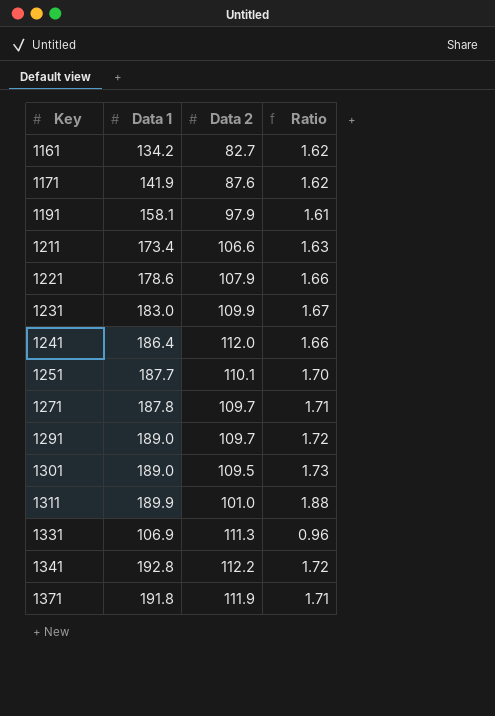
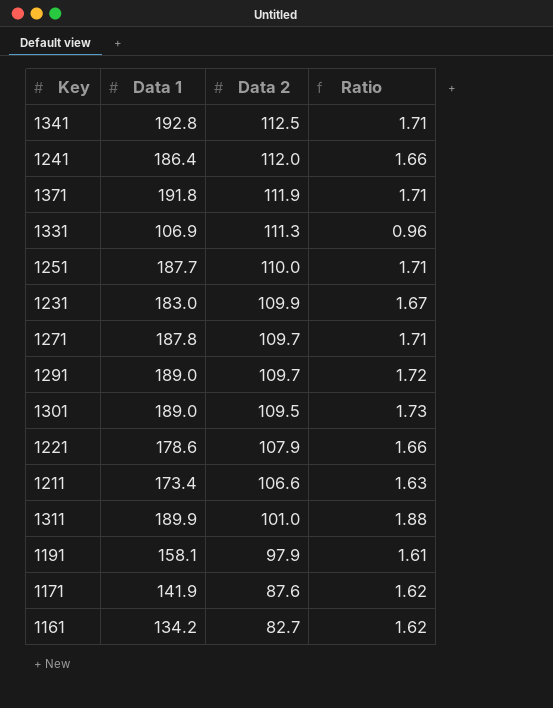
row order: Key ascending -> Data 2 descending
1341 | Data 2: 112.2 -> 112.5
1341 | Ratio: 1.72 -> 1.71
1251 | Data 2: 110.1 -> 110.0
1251 | Ratio: 1.70 -> 1.71

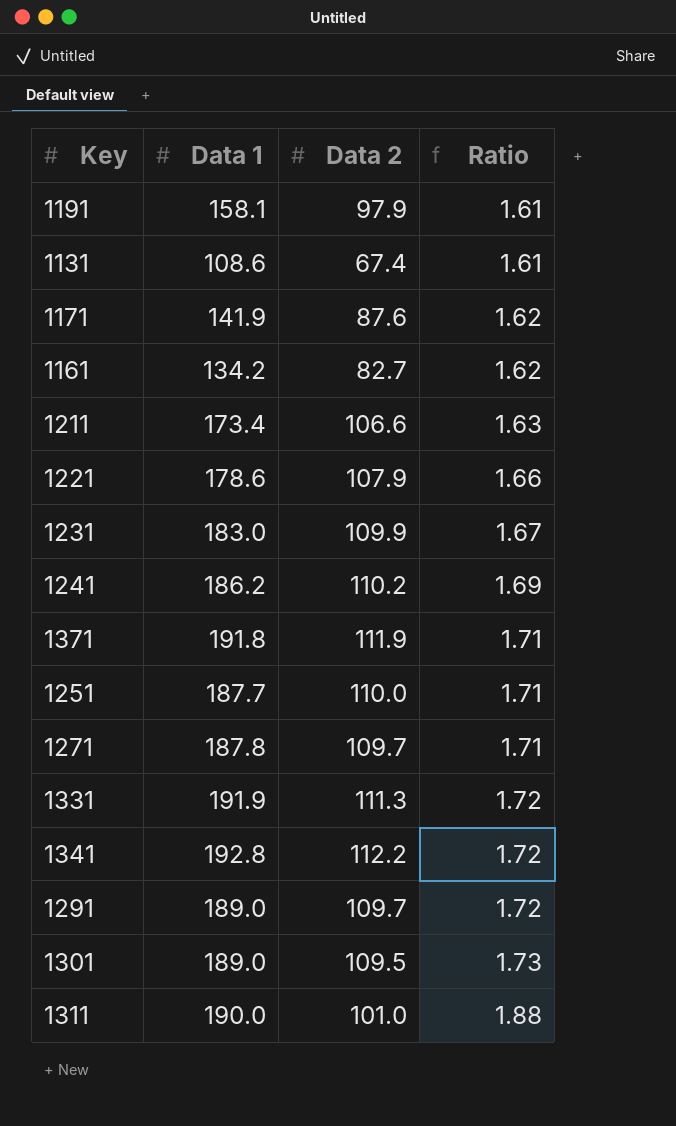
row order: Data 2 descending -> Ratio ascending
row 1131: none -> 108.6 | 67.4 | 1.61
1241 | Data 1: 186.4 -> 186.2
1241 | Data 2: 112.0 -> 110.2
1241 | Ratio: 1.66 -> 1.69
1331 | Data 1: 106.9 -> 191.9
1331 | Ratio: 0.96 -> 1.72
1341 | Data 2: 112.5 -> 112.2
1341 | Ratio: 1.71 -> 1.72
1311 | Data 1: 189.9 -> 190.0

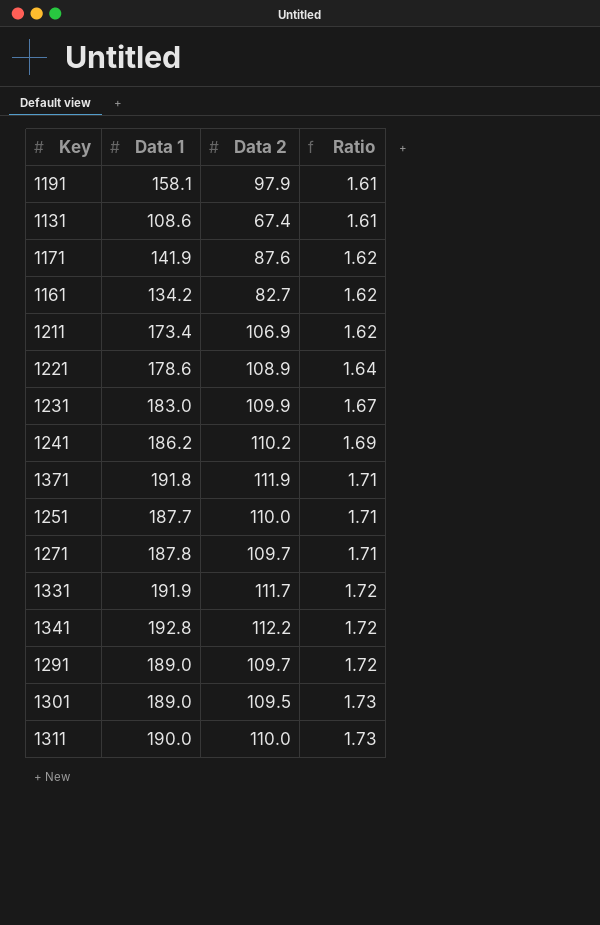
1211 | Data 2: 106.6 -> 106.9
1211 | Ratio: 1.63 -> 1.62
1221 | Data 2: 107.9 -> 108.9
1221 | Ratio: 1.66 -> 1.64
1331 | Data 2: 111.3 -> 111.7
1311 | Data 2: 101.0 -> 110.0
1311 | Ratio: 1.88 -> 1.73

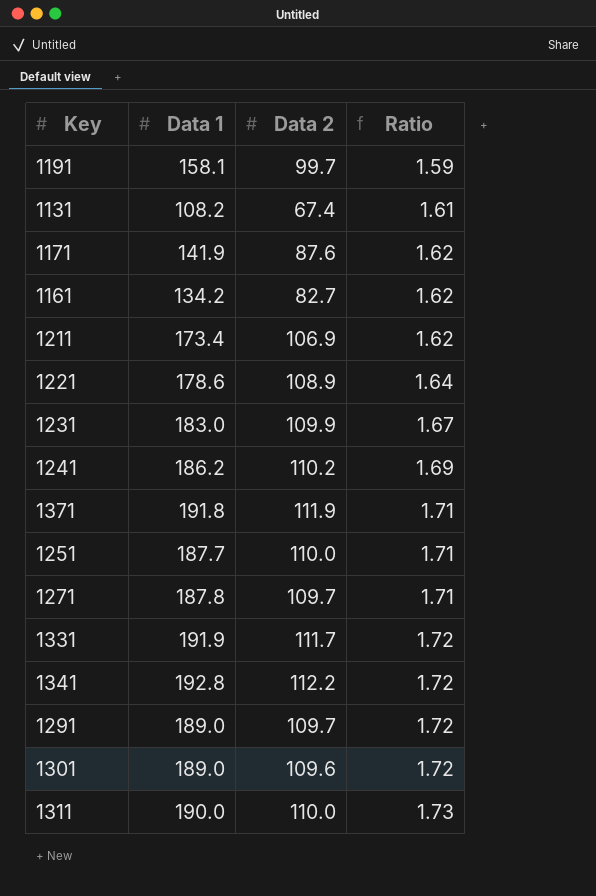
1191 | Data 2: 97.9 -> 99.7
1191 | Ratio: 1.61 -> 1.59
1131 | Data 1: 108.6 -> 108.2
1301 | Data 2: 109.5 -> 109.6
1301 | Ratio: 1.73 -> 1.72

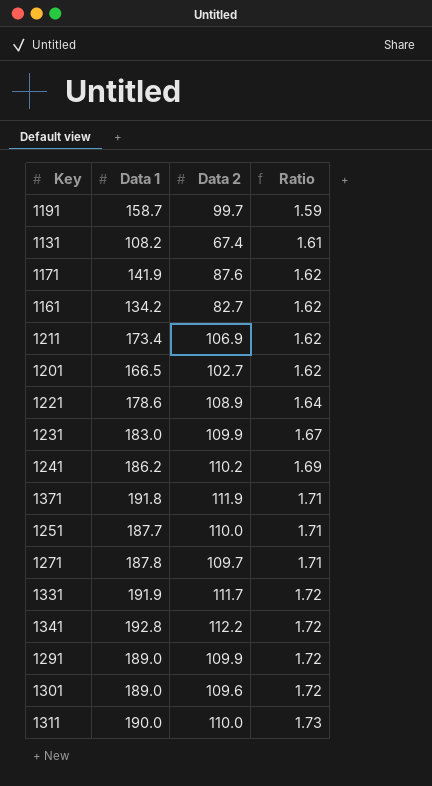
1191 | Data 1: 158.1 -> 158.7
row 1201: none -> 166.5 | 102.7 | 1.62
1291 | Data 2: 109.7 -> 109.9

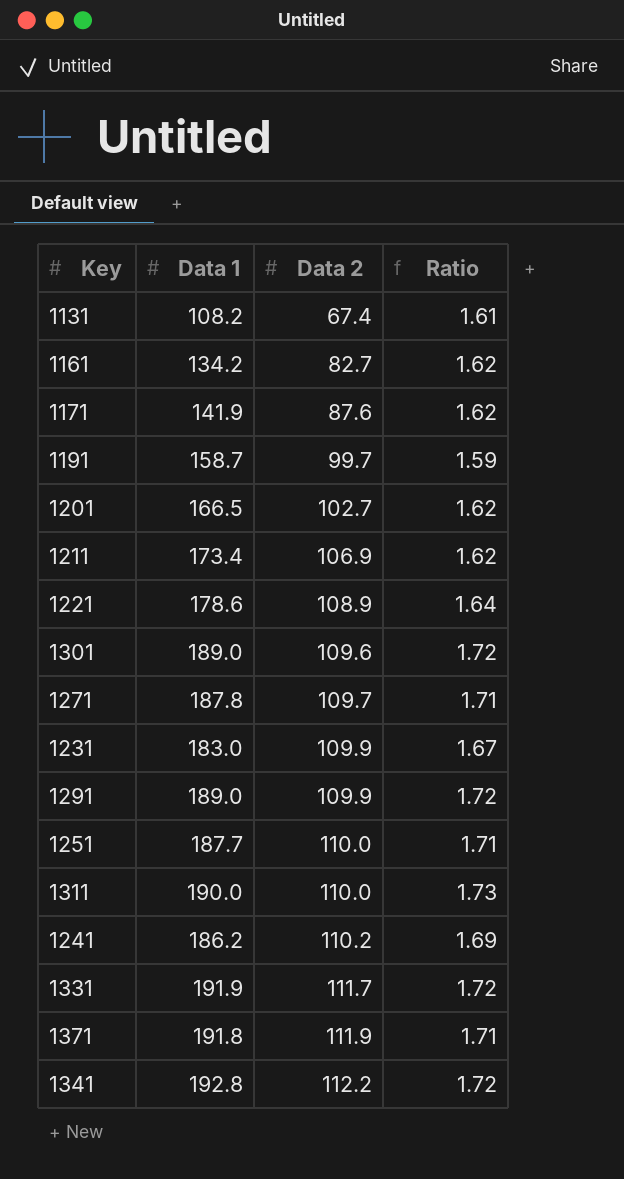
row order: Ratio ascending -> Data 2 ascending

